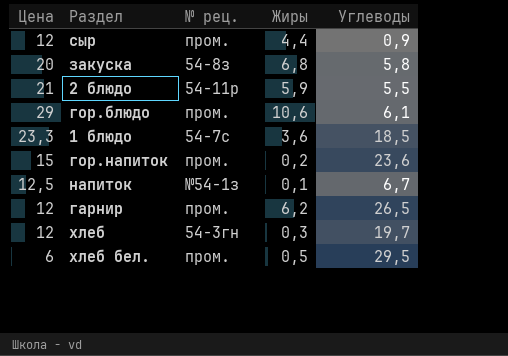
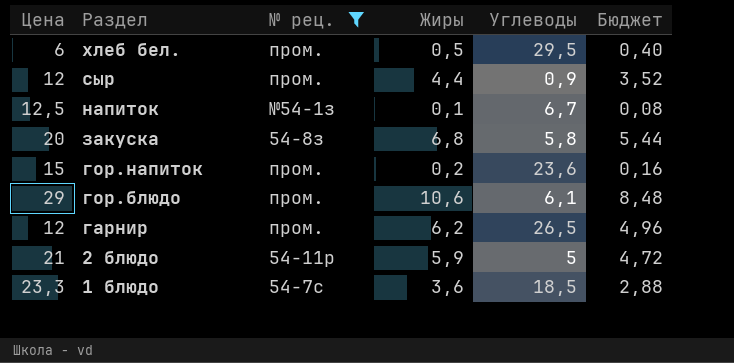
filter: none -> № рец. != 54-3гн
row order: none -> Раздел descending
column Бюджет | formula: none -> [Жиры] * 0,8
2 блюдо | Углеводы: 5,5 -> 5

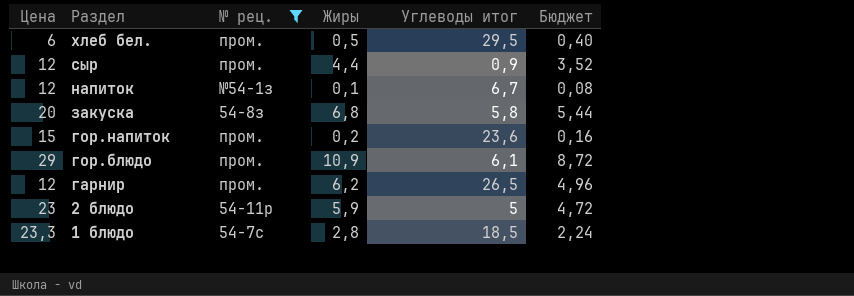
column name: Углеводы -> Углеводы итог
напиток | Цена: 12,5 -> 12
гор.блюдо | Жиры: 10,6 -> 10,9
гор.блюдо | Бюджет: 8,48 -> 8,72
2 блюдо | Цена: 21 -> 23
1 блюдо | Жиры: 3,6 -> 2,8
1 блюдо | Бюджет: 2,88 -> 2,24

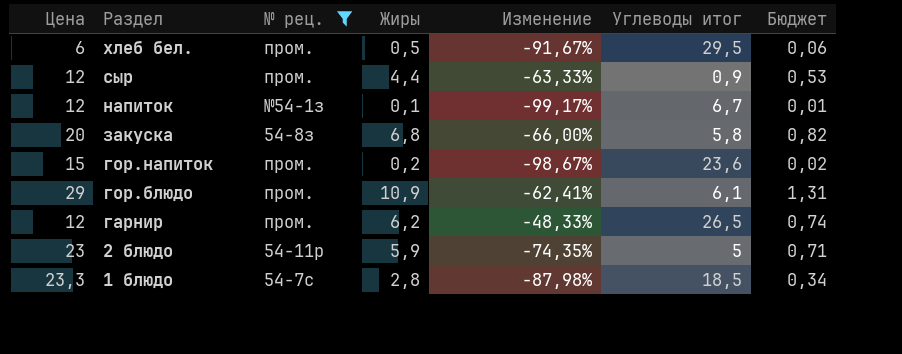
column Изменение | formula: none -> ([Жиры] - [Цена]) / [Цена]
column Бюджет | formula: [Жиры] * 0,8 -> [Жиры] * 0,12

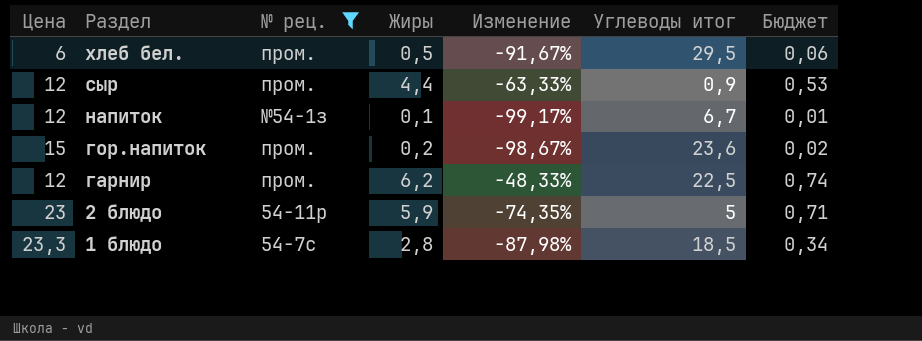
row закуска: 20 | 54-8з | 6,8 | -66,00% | 5,8 | 0,82 -> none
row гор.блюдо: 29 | пром. | 10,9 | -62,41% | 6,1 | 1,31 -> none
гарнир | Углеводы итог: 26,5 -> 22,5

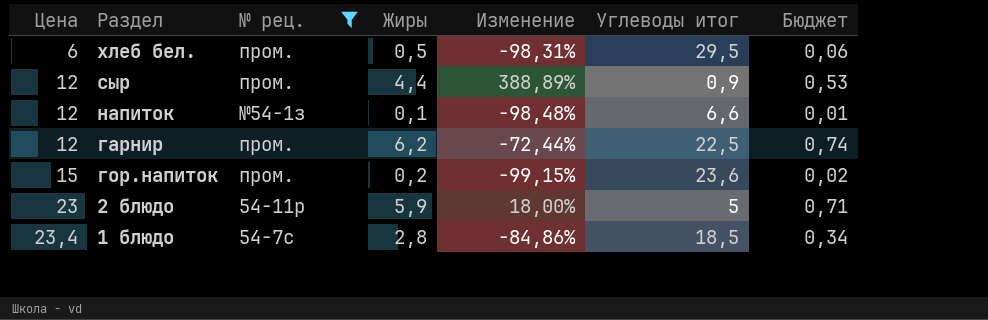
row order: Раздел descending -> Цена ascending
column Изменение | formula: ([Жиры] - [Цена]) / [Цена] -> ([Жиры] - [Углеводы итог]) / [Углеводы итог]
напиток | Углеводы итог: 6,7 -> 6,6
1 блюдо | Цена: 23,3 -> 23,4

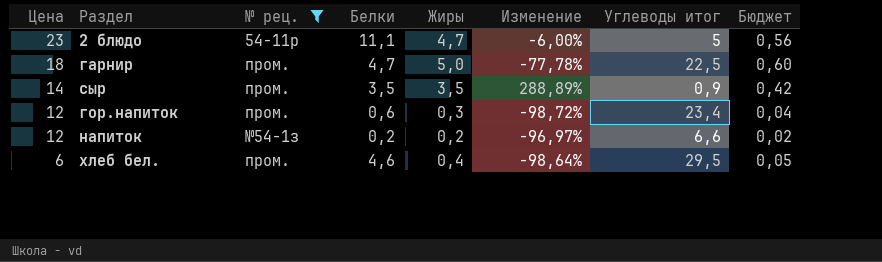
row order: Цена ascending -> Цена descending
column Белки | position: none -> 4
row 1 блюдо: 23,4 | 54-7с | 2,8 | -84,86% | 18,5 | 0,34 -> none
2 блюдо | Жиры: 5,9 -> 4,7
2 блюдо | Изменение: 18,00% -> -6,00%
2 блюдо | Бюджет: 0,71 -> 0,56
гарнир | Цена: 12 -> 18
гарнир | Жиры: 6,2 -> 5,0
гарнир | Изменение: -72,44% -> -77,78%
гарнир | Бюджет: 0,74 -> 0,60
сыр | Цена: 12 -> 14
сыр | Жиры: 4,4 -> 3,5
сыр | Изменение: 388,89% -> 288,89%
сыр | Бюджет: 0,53 -> 0,42
гор.напиток | Цена: 15 -> 12
гор.напиток | Жиры: 0,2 -> 0,3
гор.напиток | Изменение: -99,15% -> -98,72%
гор.напиток | Углеводы итог: 23,6 -> 23,4
гор.напиток | Бюджет: 0,02 -> 0,04
напиток | Жиры: 0,1 -> 0,2
напиток | Изменение: -98,48% -> -96,97%
напиток | Бюджет: 0,01 -> 0,02
хлеб бел. | Жиры: 0,5 -> 0,4
хлеб бел. | Изменение: -98,31% -> -98,64%
хлеб бел. | Бюджет: 0,06 -> 0,05

